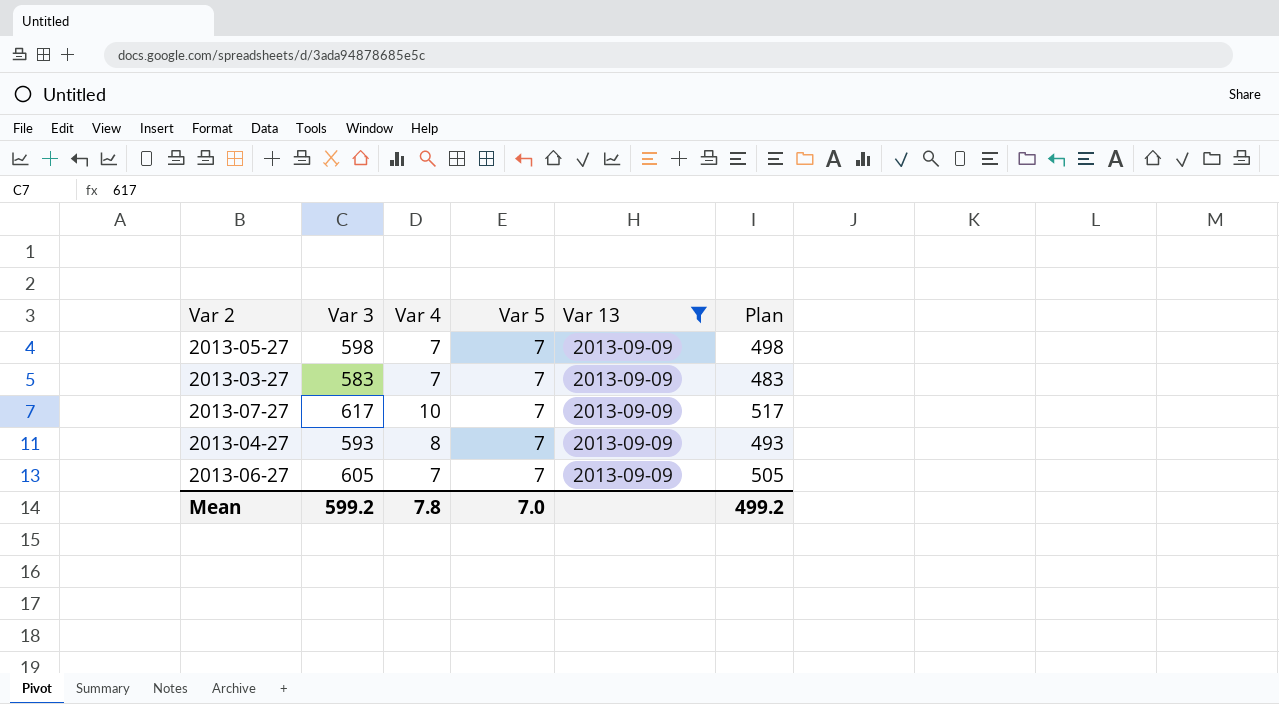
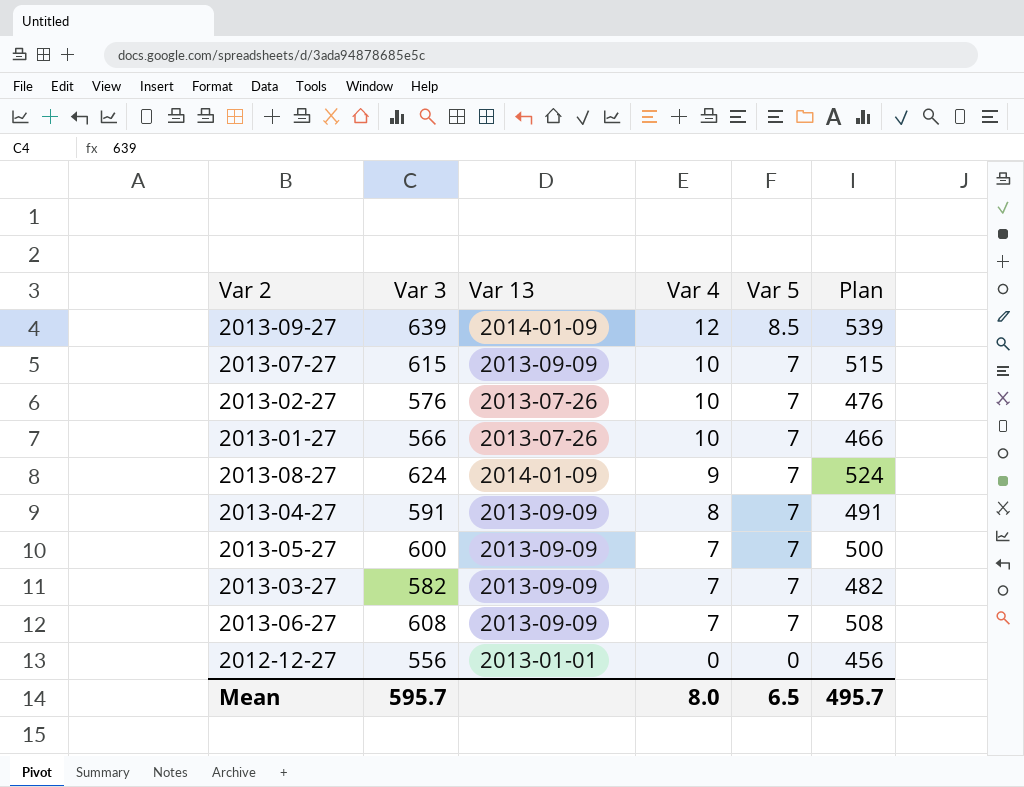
filter: Var 13 = 2013-09-09 -> none
row order: none -> Var 4 descending
column Var 13 | position: 5 -> 3
2013-07-27 | Var 3: 617 -> 615
2013-07-27 | Plan: 517 -> 515
2013-04-27 | Var 3: 593 -> 591
2013-04-27 | Plan: 493 -> 491
2013-05-27 | Var 3: 598 -> 600
2013-05-27 | Plan: 498 -> 500
2013-03-27 | Var 3: 583 -> 582
2013-03-27 | Plan: 483 -> 482
2013-06-27 | Var 3: 605 -> 608
2013-06-27 | Plan: 505 -> 508
Mean | Var 3: 599.2 -> 595.7
Mean | Var 4: 7.8 -> 8.0
Mean | Var 5: 7.0 -> 6.5
Mean | Plan: 499.2 -> 495.7

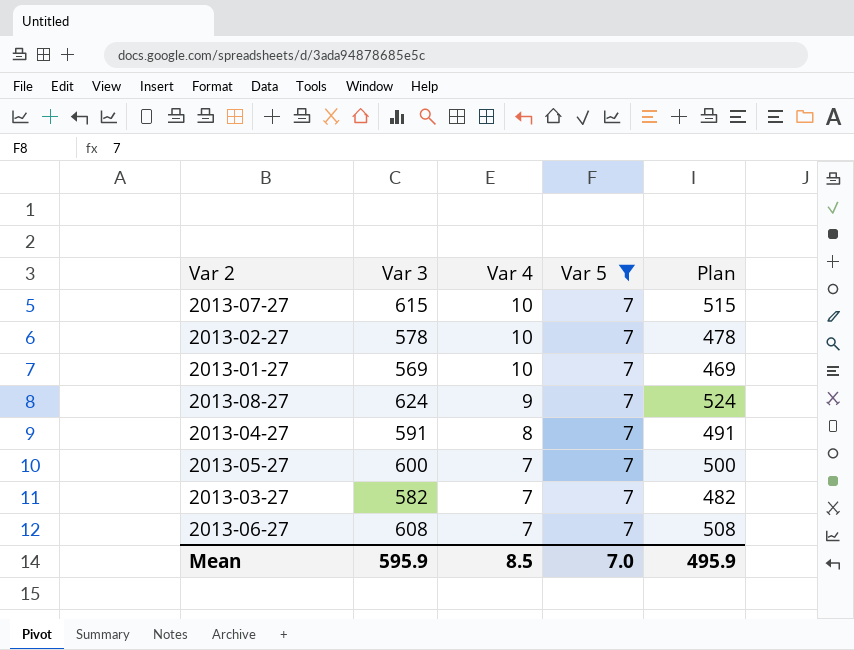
filter: none -> Var 5 = 7
column Var 13 | position: 3 -> none
2013-02-27 | Var 3: 576 -> 578
2013-02-27 | Plan: 476 -> 478
2013-01-27 | Var 3: 566 -> 569
2013-01-27 | Plan: 466 -> 469
Mean | Var 3: 595.7 -> 595.9
Mean | Var 4: 8.0 -> 8.5
Mean | Var 5: 6.5 -> 7.0
Mean | Plan: 495.7 -> 495.9

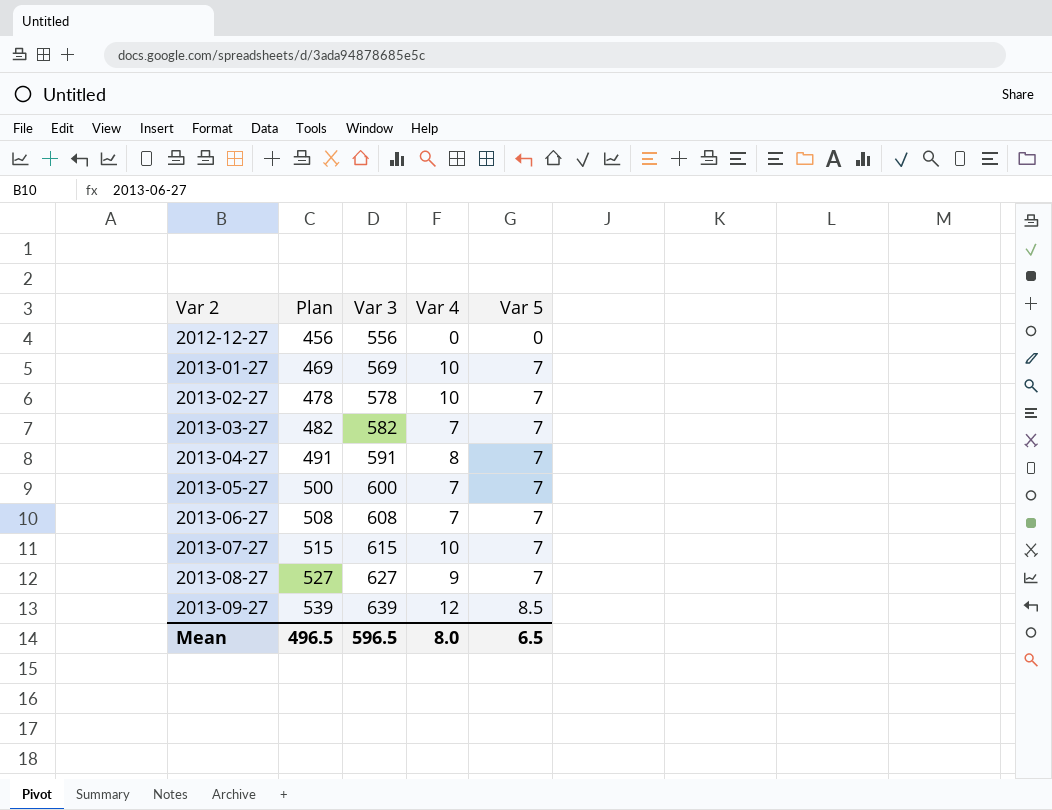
filter: Var 5 = 7 -> none
row order: Var 4 descending -> Var 2 ascending
column Plan | position: 5 -> 2
2013-08-27 | Plan: 524 -> 527
2013-08-27 | Var 3: 624 -> 627
Mean | Plan: 495.9 -> 496.5
Mean | Var 3: 595.9 -> 596.5
Mean | Var 4: 8.5 -> 8.0
Mean | Var 5: 7.0 -> 6.5

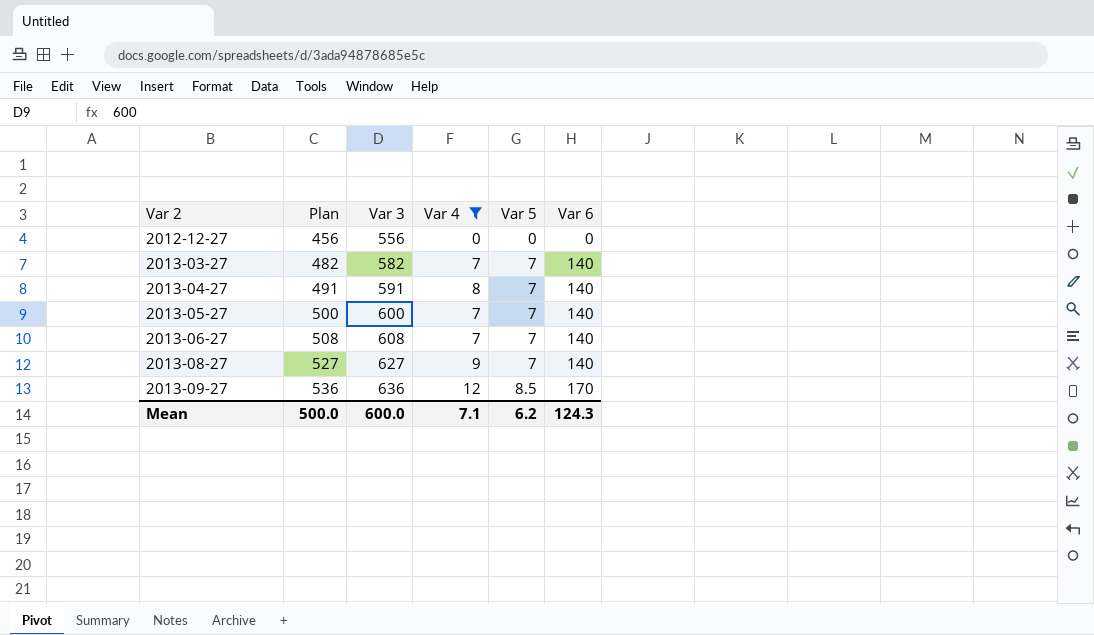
filter: none -> Var 4 != 10
column Var 6 | position: none -> 6
2013-09-27 | Plan: 539 -> 536
2013-09-27 | Var 3: 639 -> 636
Mean | Plan: 496.5 -> 500.0
Mean | Var 3: 596.5 -> 600.0
Mean | Var 4: 8.0 -> 7.1
Mean | Var 5: 6.5 -> 6.2

